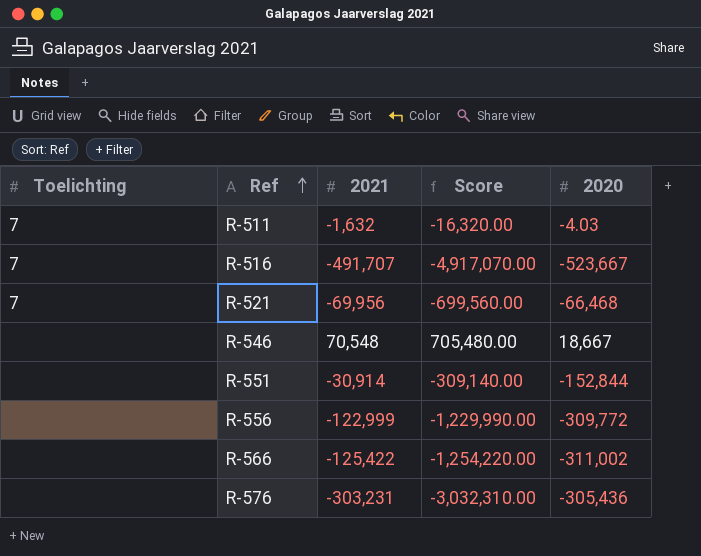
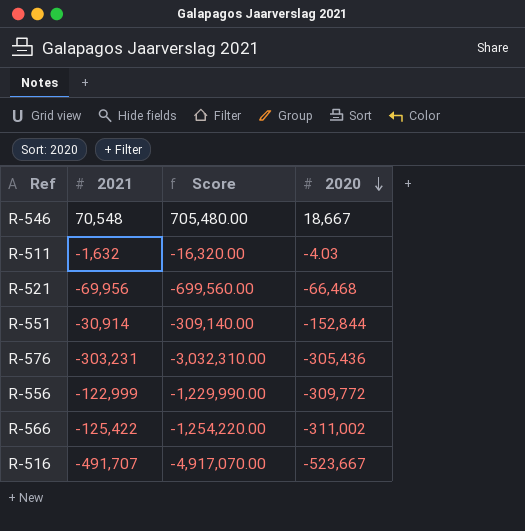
row order: Ref ascending -> 2020 descending
column Toelichting | position: 1 -> none

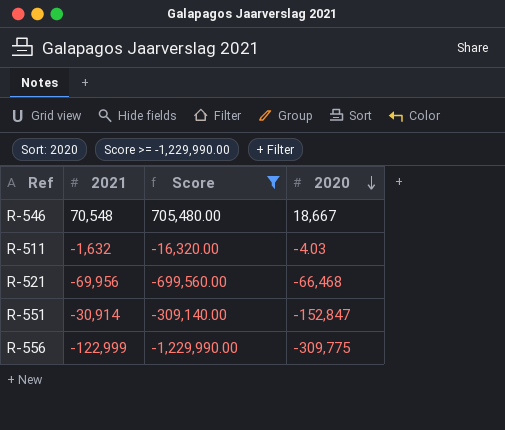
filter: none -> Score >= -1,229,990.00
R-551 | 2020: -152,844 -> -152,847
R-556 | 2020: -309,772 -> -309,775

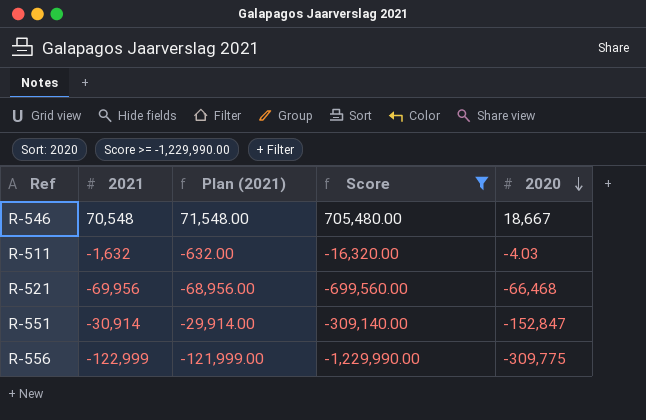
column Plan (2021) | formula: none -> [2021] + 1000

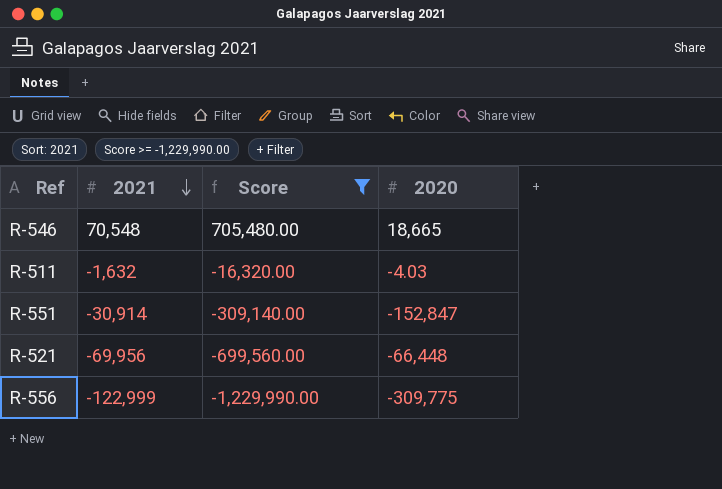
row order: 2020 descending -> 2021 descending
column Plan (2021) | formula: [2021] + 1000 -> none
R-546 | 2020: 18,667 -> 18,665
R-521 | 2020: -66,468 -> -66,448

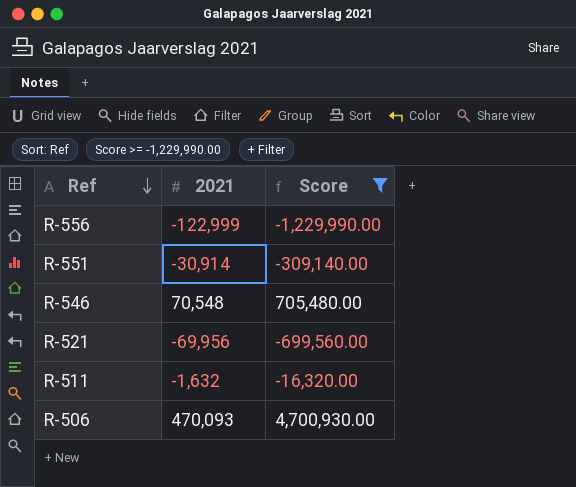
row order: 2021 descending -> Ref descending
column 2020 | position: 4 -> none
row R-506: none -> 470,093 | 4,700,930.00

